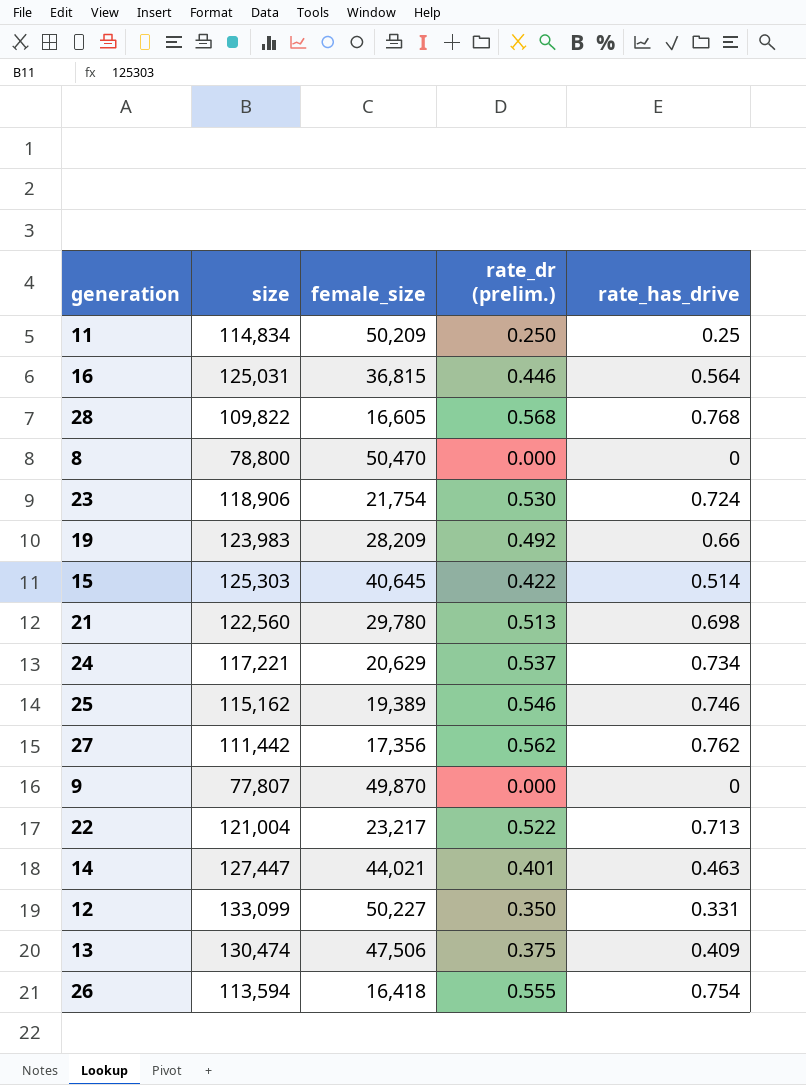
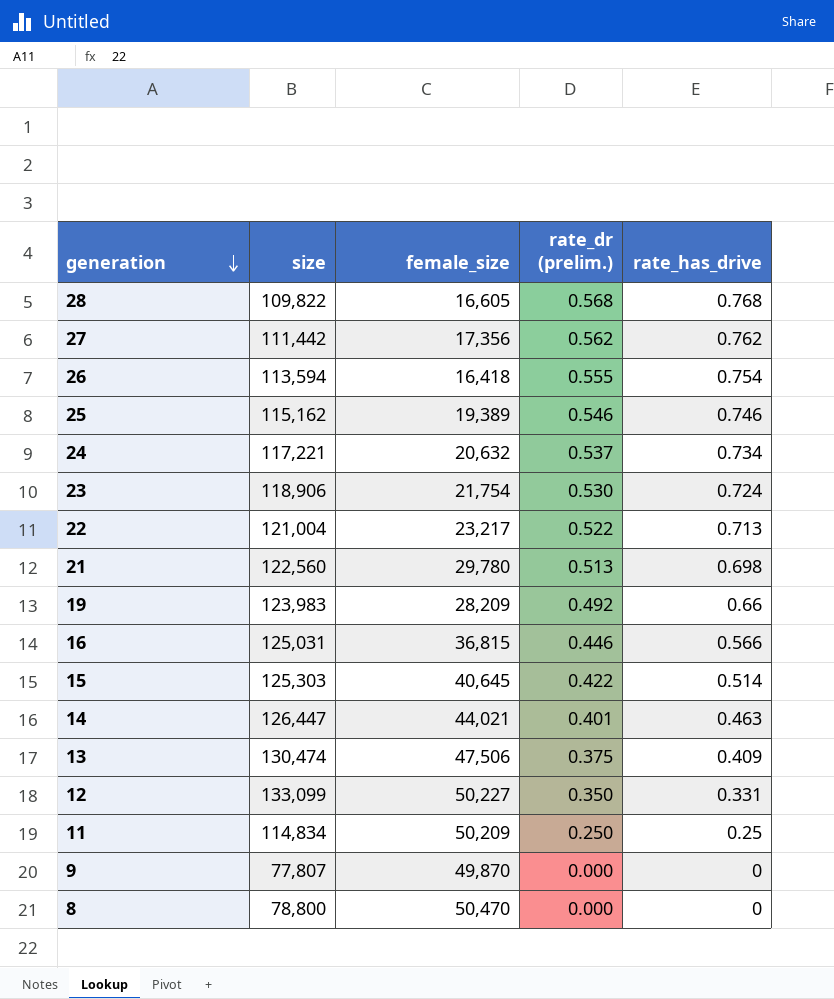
row order: none -> generation descending
24 | female_size: 20,629 -> 20,632
16 | rate_has_drive: 0.564 -> 0.566
14 | size: 127,447 -> 126,447

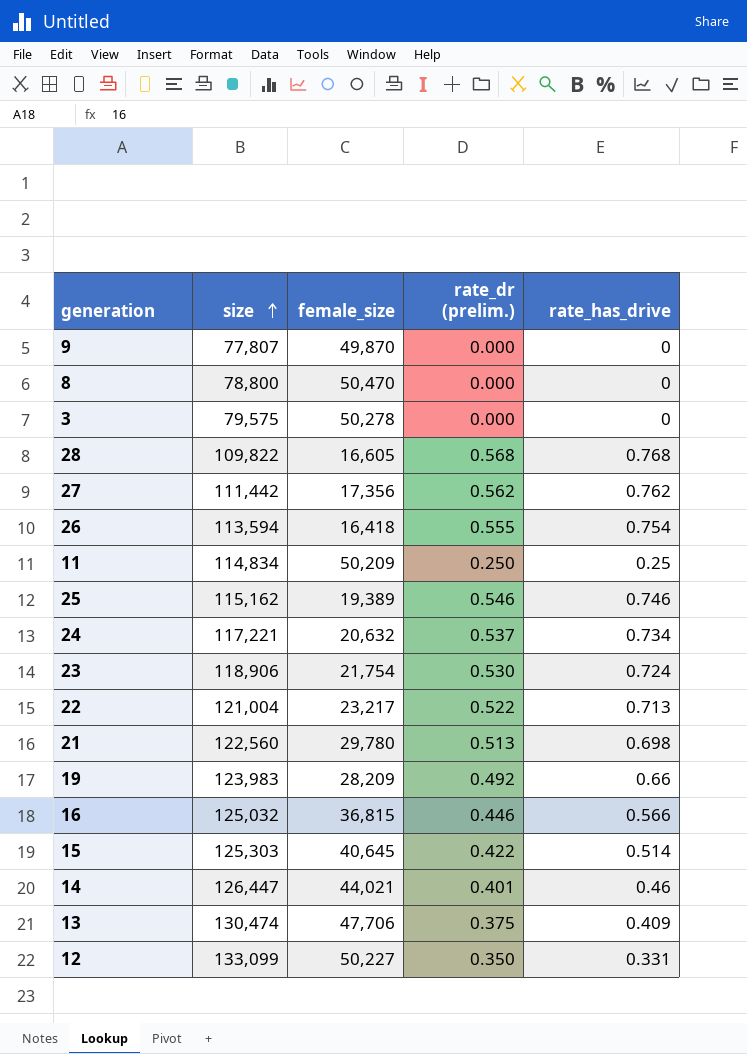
row order: generation descending -> size ascending
row 3: none -> 79,575 | 50,278 | 0.000 | 0
16 | size: 125,031 -> 125,032
14 | rate_has_drive: 0.463 -> 0.46
13 | female_size: 47,506 -> 47,706

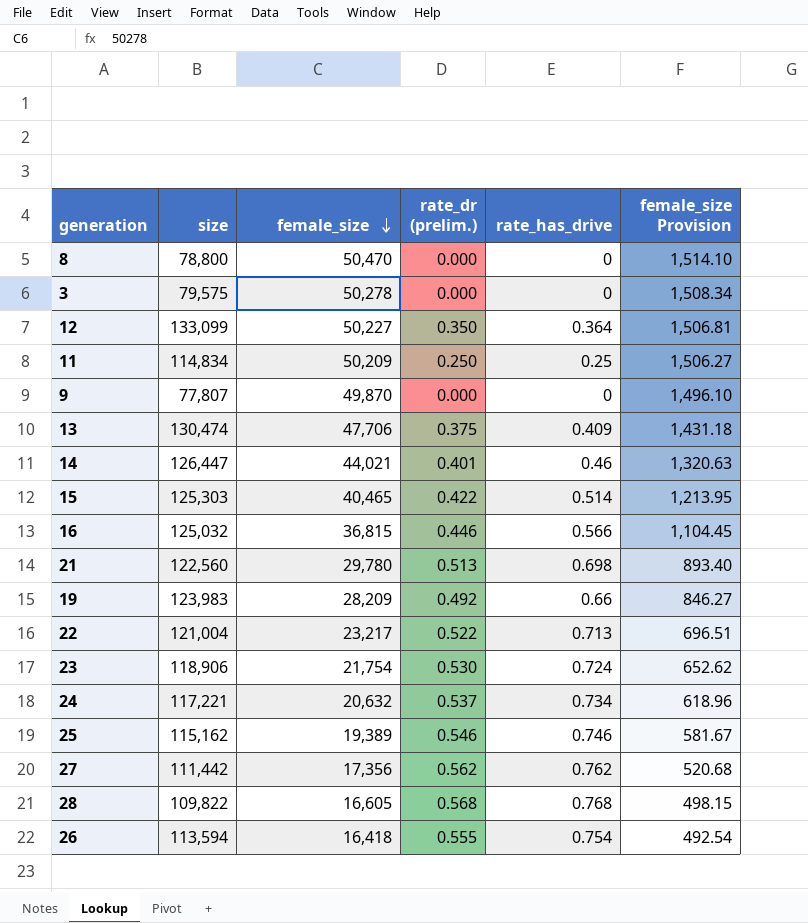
row order: size ascending -> female_size descending
column female_size Provision | formula: none -> [female_size] * 0.03
12 | rate_has_drive: 0.331 -> 0.364
15 | female_size: 40,645 -> 40,465

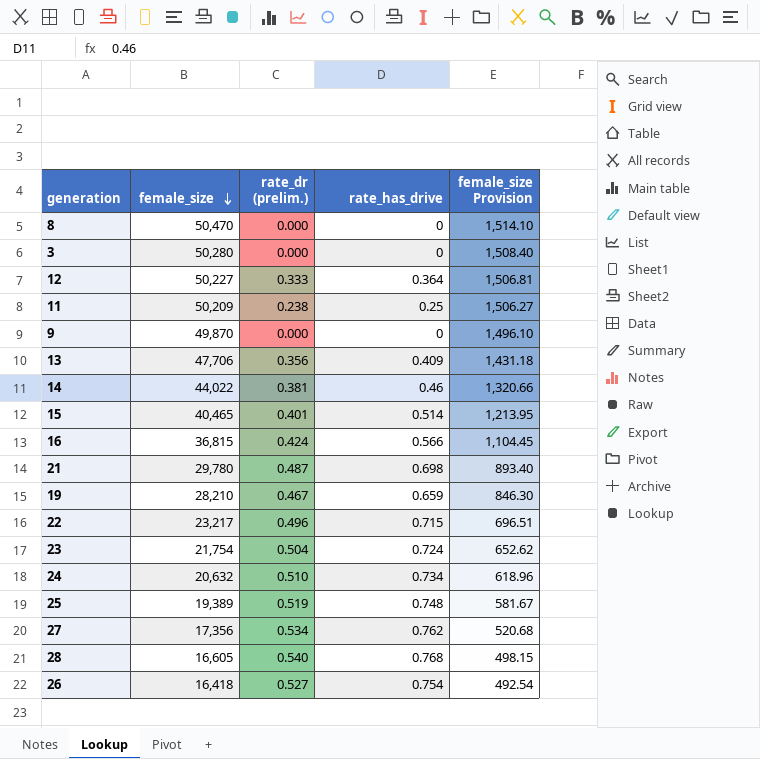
column size | position: 2 -> none
3 | female_size: 50,278 -> 50,280
3 | female_size Provision: 1,508.34 -> 1,508.40
12 | rate_dr (prelim.): 0.350 -> 0.333
11 | rate_dr (prelim.): 0.250 -> 0.238
13 | rate_dr (prelim.): 0.375 -> 0.356
14 | female_size: 44,021 -> 44,022
14 | rate_dr (prelim.): 0.401 -> 0.381
14 | female_size Provision: 1,320.63 -> 1,320.66
15 | rate_dr (prelim.): 0.422 -> 0.401
16 | rate_dr (prelim.): 0.446 -> 0.424
21 | rate_dr (prelim.): 0.513 -> 0.487
19 | female_size: 28,209 -> 28,210
19 | rate_dr (prelim.): 0.492 -> 0.467
19 | rate_has_drive: 0.66 -> 0.659
19 | female_size Provision: 846.27 -> 846.30
22 | rate_dr (prelim.): 0.522 -> 0.496
22 | rate_has_drive: 0.713 -> 0.715
23 | rate_dr (prelim.): 0.530 -> 0.504
24 | rate_dr (prelim.): 0.537 -> 0.510
25 | rate_dr (prelim.): 0.546 -> 0.519
25 | rate_has_drive: 0.746 -> 0.748
27 | rate_dr (prelim.): 0.562 -> 0.534
28 | rate_dr (prelim.): 0.568 -> 0.540
26 | rate_dr (prelim.): 0.555 -> 0.527

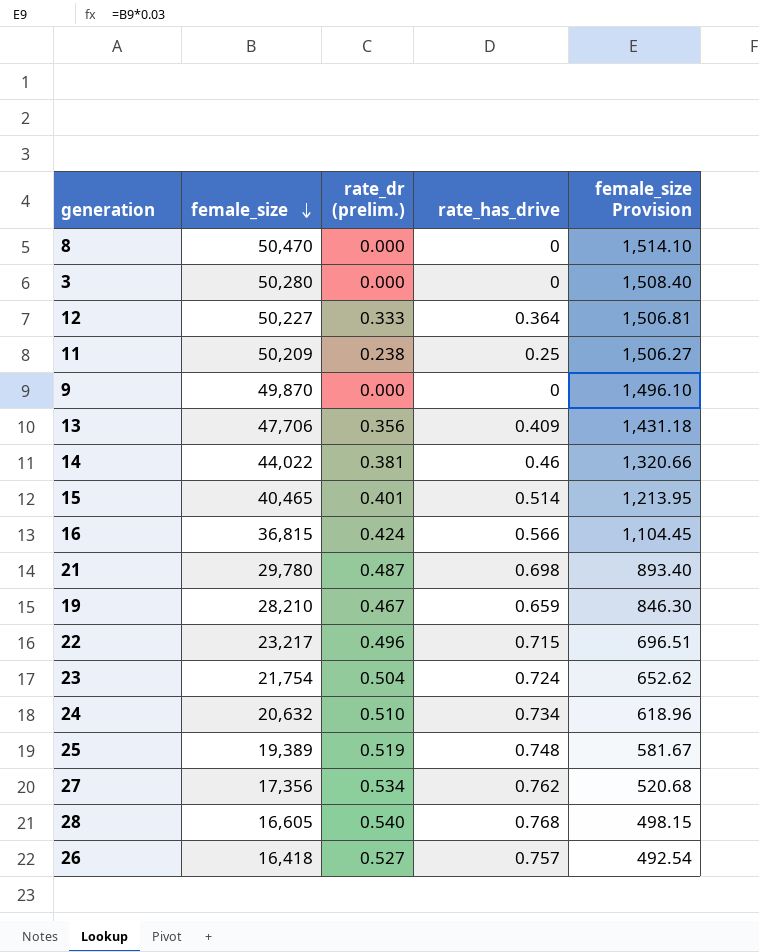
26 | rate_has_drive: 0.754 -> 0.757

